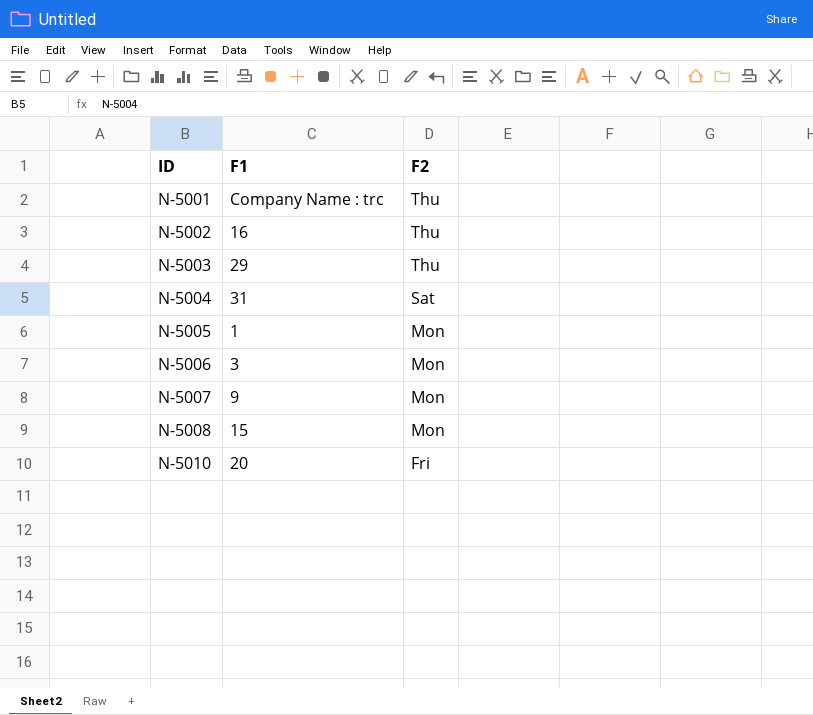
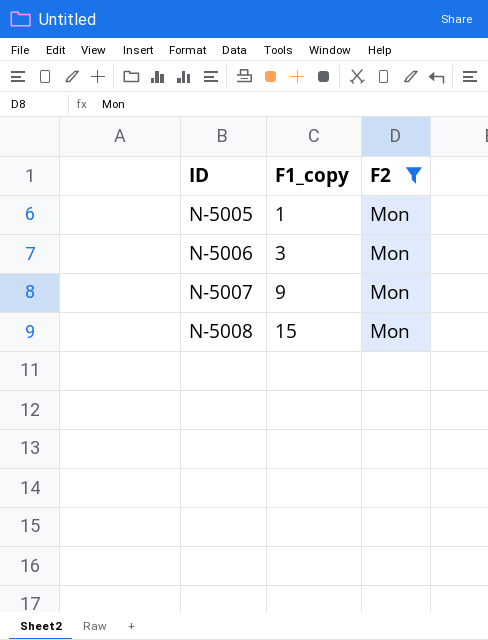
filter: none -> F2 = Mon
column name: F1 -> F1_copy

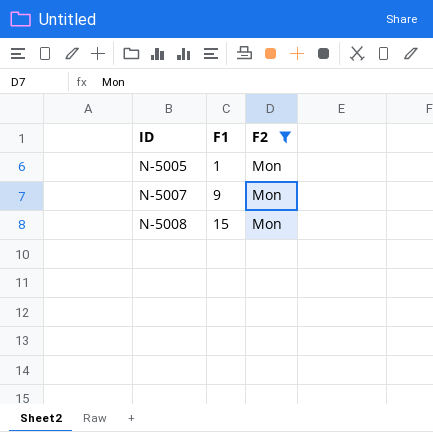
column name: F1_copy -> F1
row N-5006: 3 | Mon -> none

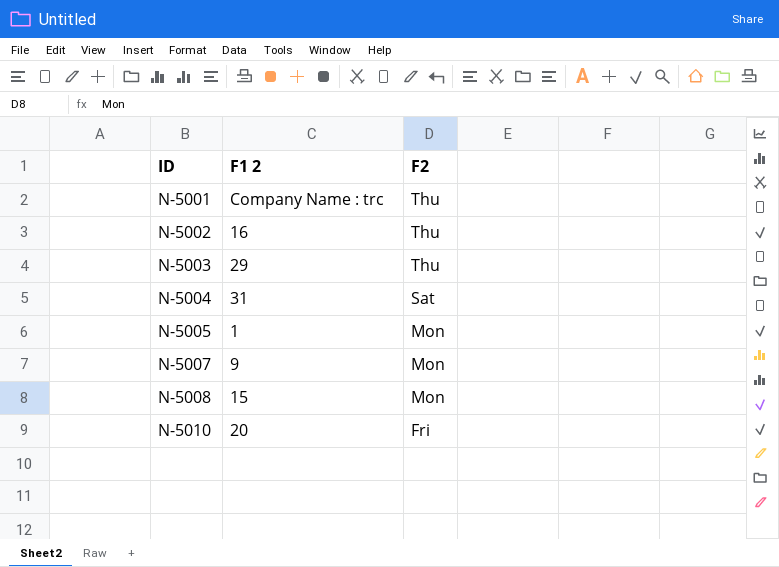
filter: F2 = Mon -> none
column name: F1 -> F1 2

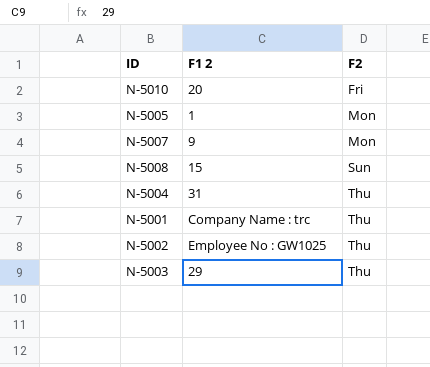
row order: ID ascending -> F2 ascending
N-5008 | F2: Mon -> Sun
N-5004 | F2: Sat -> Thu
N-5002 | F1 2: 16 -> Employee No : GW1025

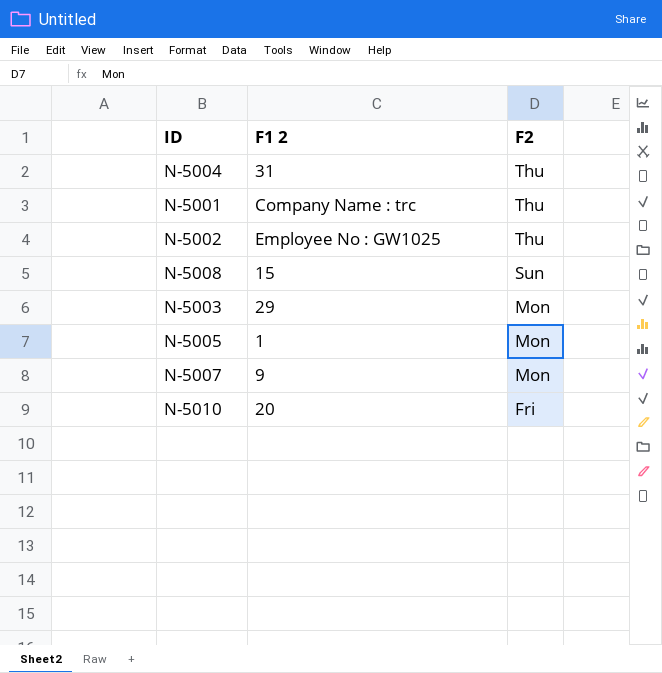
row order: F2 ascending -> F2 descending
N-5003 | F2: Thu -> Mon

